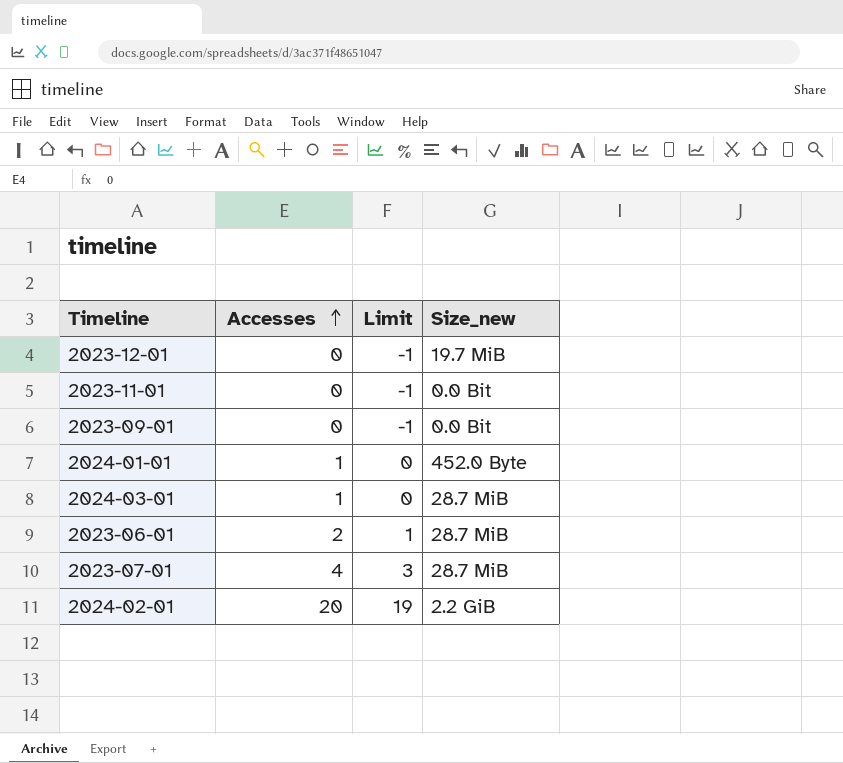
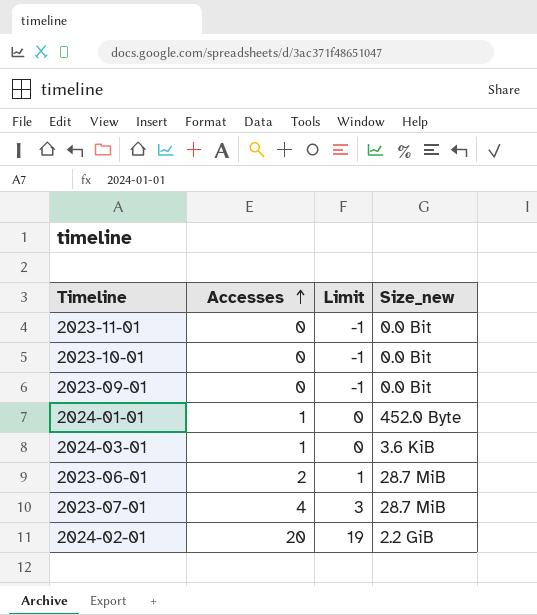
row 2023-12-01: 0 | -1 | 19.7 MiB -> none
row 2023-10-01: none -> 0 | -1 | 0.0 Bit
2024-03-01 | Size_new: 28.7 MiB -> 3.6 KiB

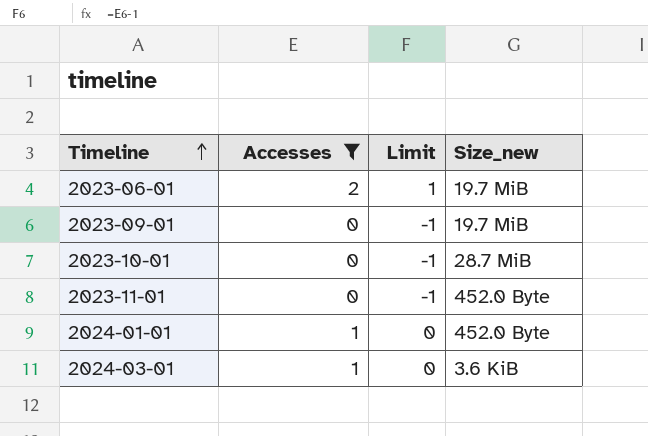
filter: none -> Accesses <= 2
row order: Accesses ascending -> Timeline ascending
2023-06-01 | Size_new: 28.7 MiB -> 19.7 MiB
2023-09-01 | Size_new: 0.0 Bit -> 19.7 MiB
2023-10-01 | Size_new: 0.0 Bit -> 28.7 MiB
2023-11-01 | Size_new: 0.0 Bit -> 452.0 Byte

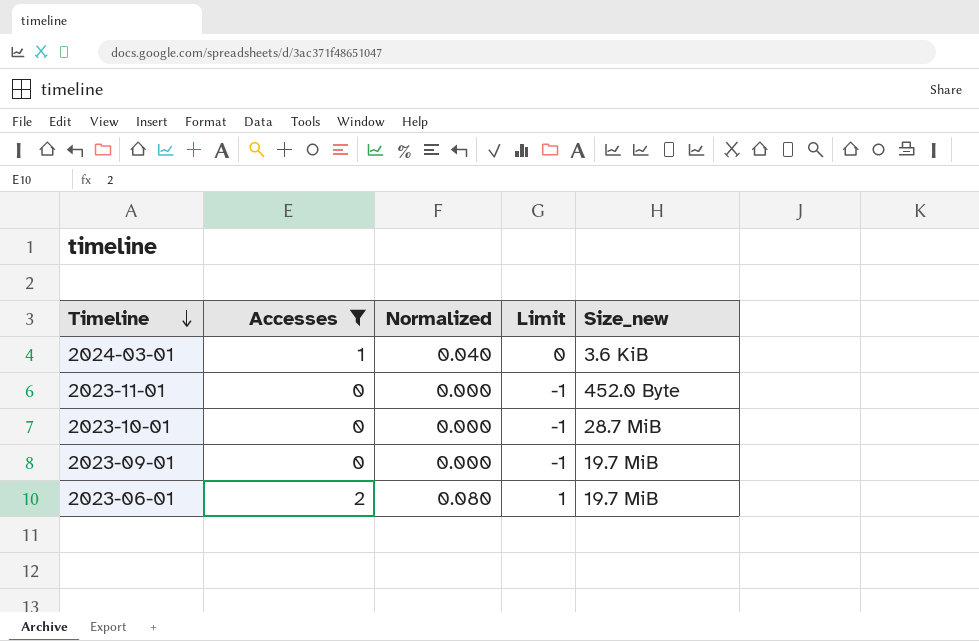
row order: Timeline ascending -> Timeline descending
column Normalized | formula: none -> [Accesses] * 0.04
row 2024-01-01: 1 | 0 | 452.0 Byte -> none

